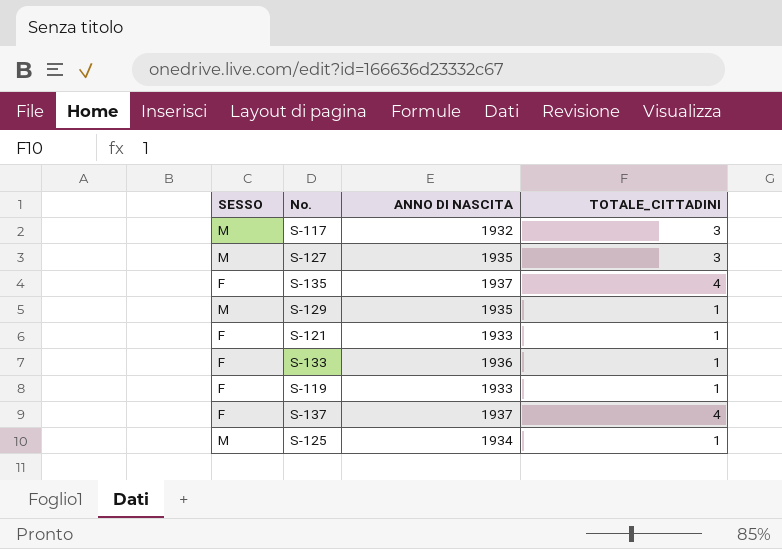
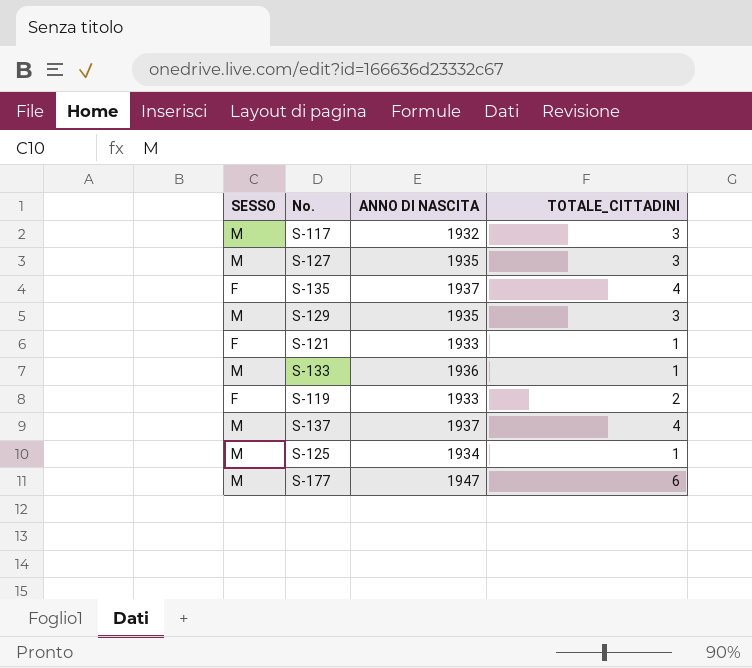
S-129 | TOTALE_CITTADINI: 1 -> 3
S-133 | SESSO: F -> M
S-119 | TOTALE_CITTADINI: 1 -> 2
S-137 | SESSO: F -> M
row S-177: none -> M | 1947 | 6

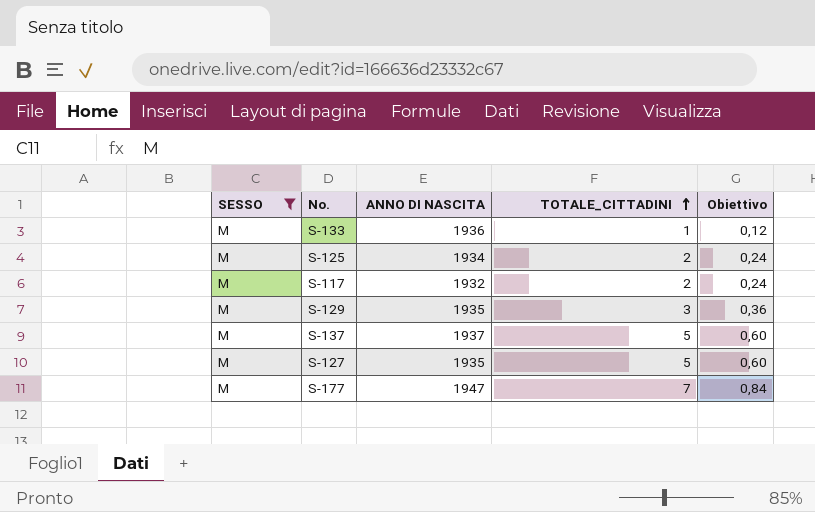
filter: none -> SESSO = M
row order: none -> TOTALE_CITTADINI ascending
column Obiettivo | formula: none -> [TOTALE_CITTADINI] * 0,12
S-125 | TOTALE_CITTADINI: 1 -> 2
S-117 | TOTALE_CITTADINI: 3 -> 2
S-137 | TOTALE_CITTADINI: 4 -> 5
S-127 | TOTALE_CITTADINI: 3 -> 5
S-177 | TOTALE_CITTADINI: 6 -> 7

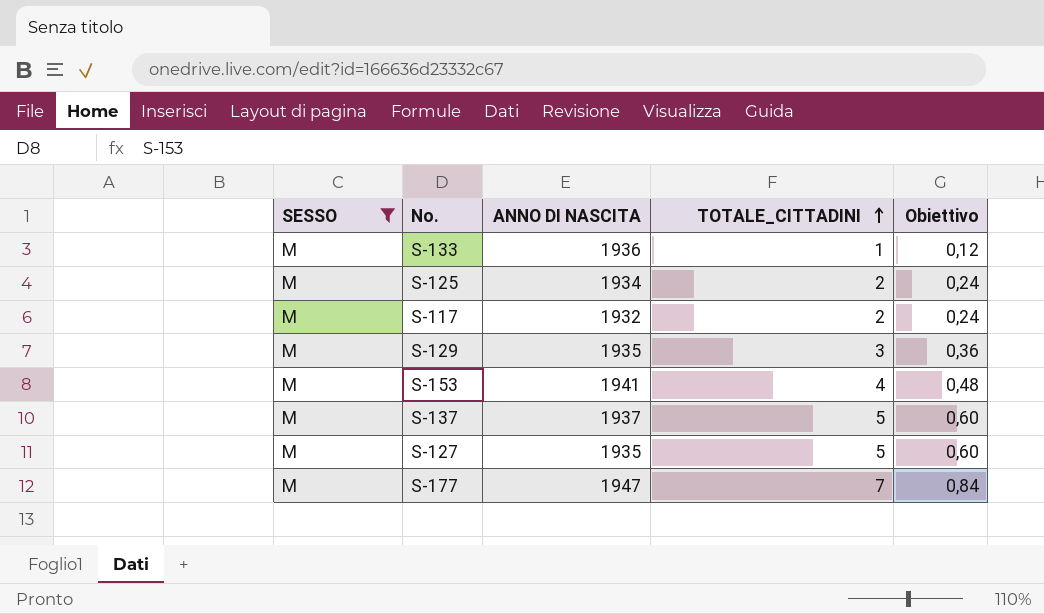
row S-153: none -> M | 1941 | 4 | 0,48

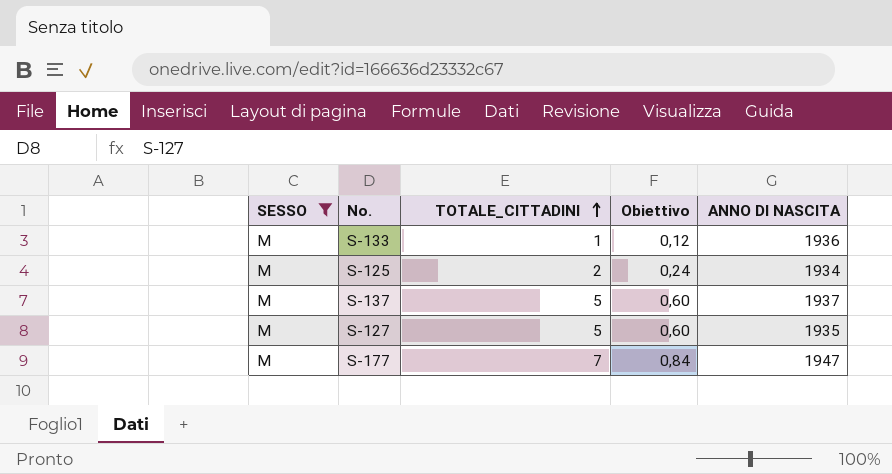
column ANNO DI NASCITA | position: 3 -> 5
row S-117: M | 1932 | 2 | 0,24 -> none
row S-129: M | 1935 | 3 | 0,36 -> none
row S-153: M | 1941 | 4 | 0,48 -> none

